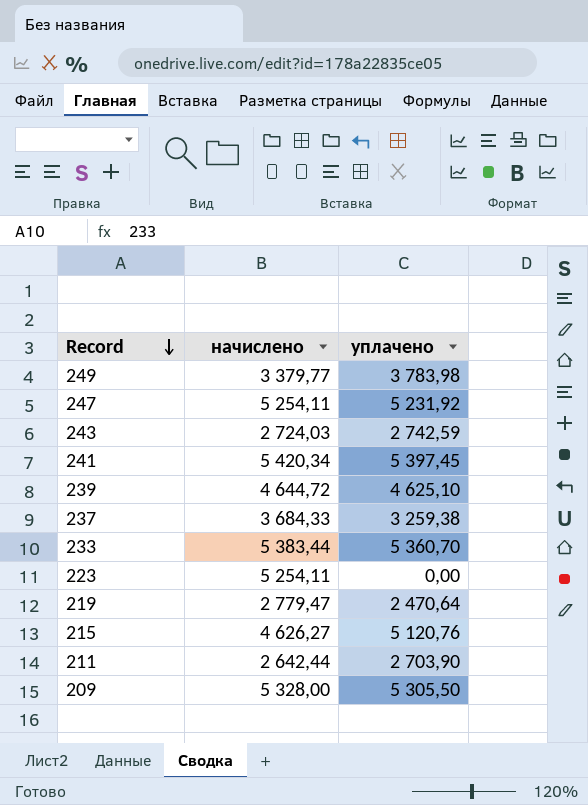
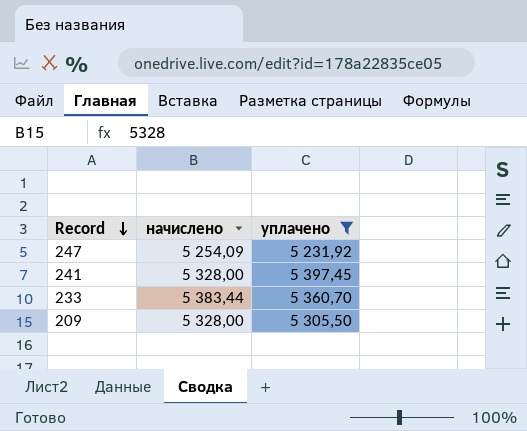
filter: none -> уплачено >= 5 231,92
247 | начислено: 5 254,11 -> 5 254,09
241 | начислено: 5 420,34 -> 5 328,00

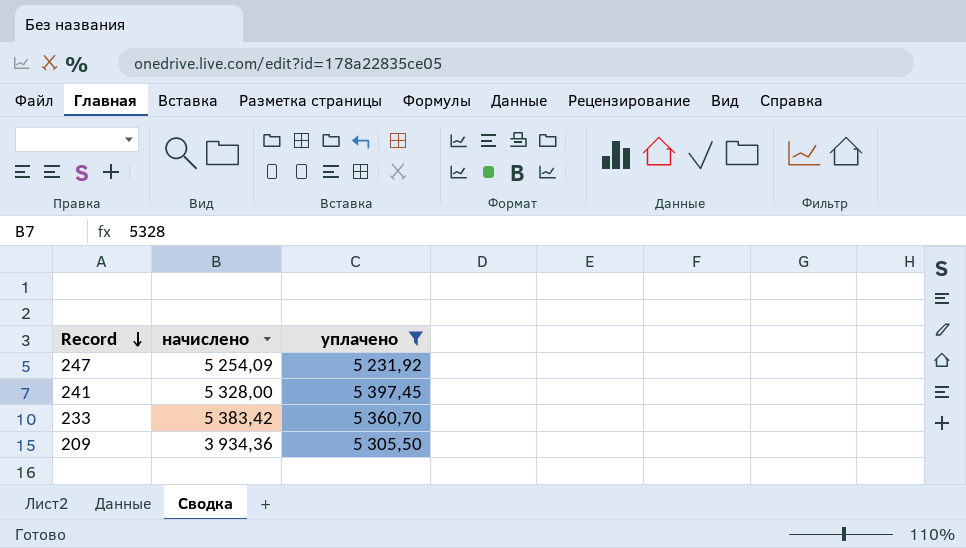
233 | начислено: 5 383,44 -> 5 383,42
209 | начислено: 5 328,00 -> 3 934,36

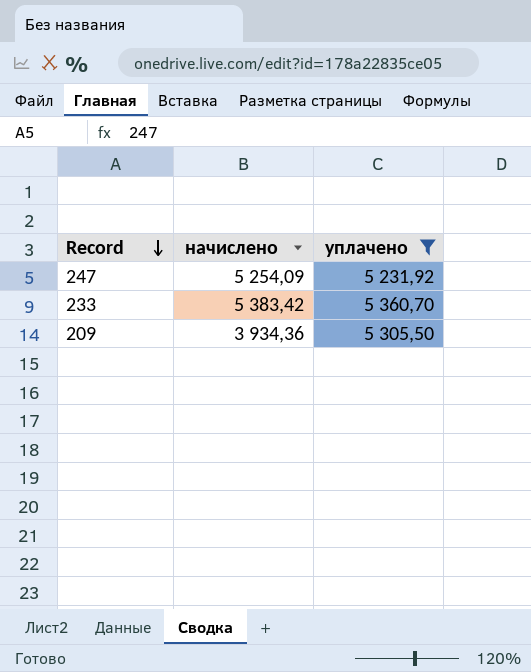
row 241: 5 328,00 | 5 397,45 -> none

